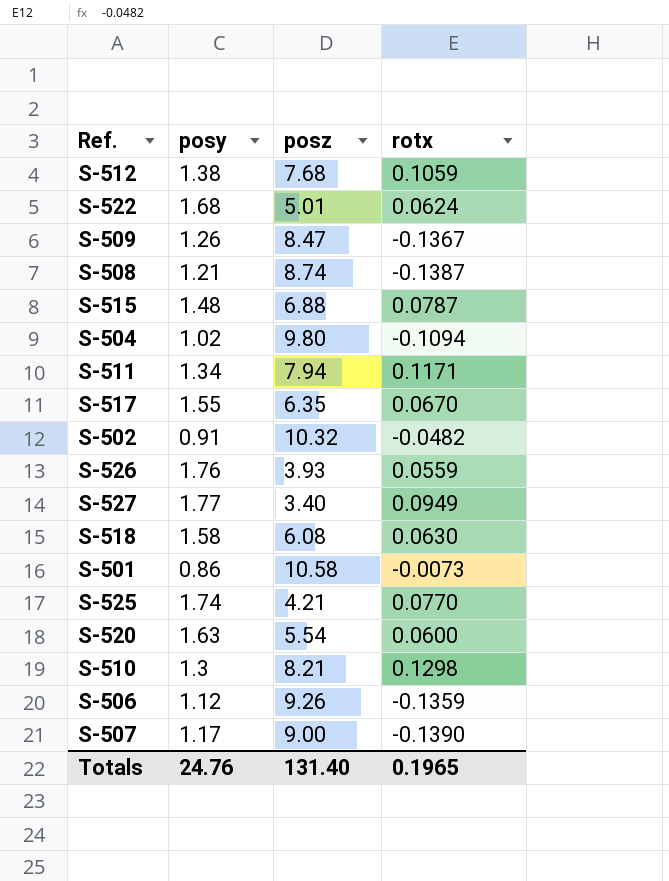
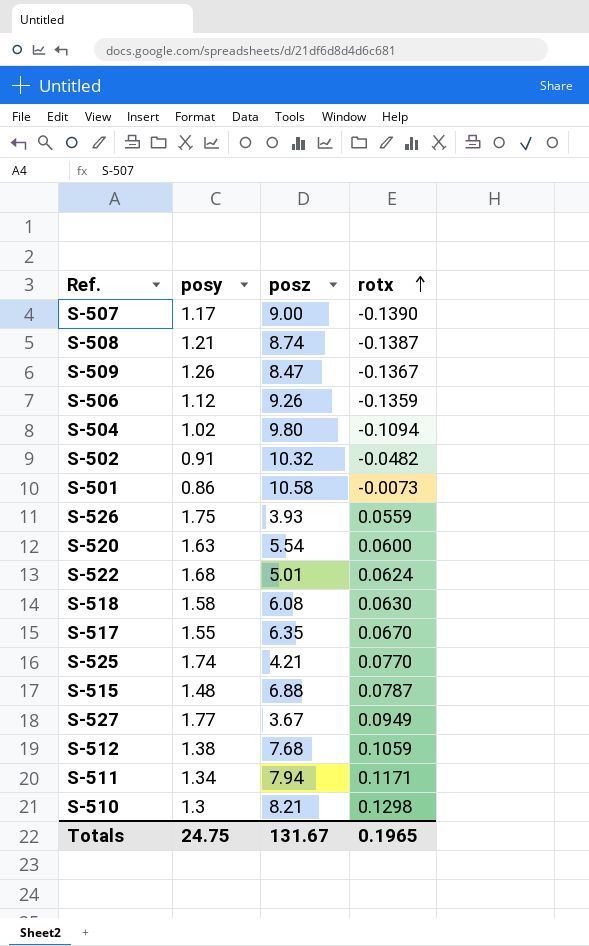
row order: none -> rotx ascending
S-526 | posy: 1.76 -> 1.75
S-527 | posz: 3.40 -> 3.67
Totals | posy: 24.76 -> 24.75
Totals | posz: 131.40 -> 131.67

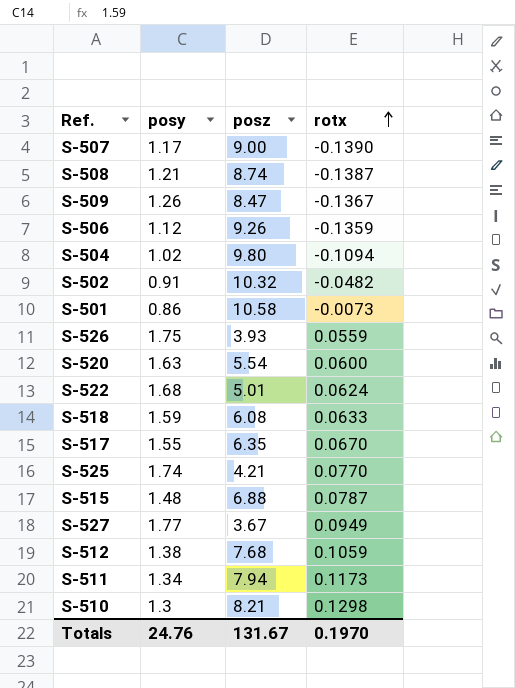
S-518 | posy: 1.58 -> 1.59
S-518 | rotx: 0.0630 -> 0.0633
S-511 | rotx: 0.1171 -> 0.1173
Totals | posy: 24.75 -> 24.76
Totals | rotx: 0.1965 -> 0.1970

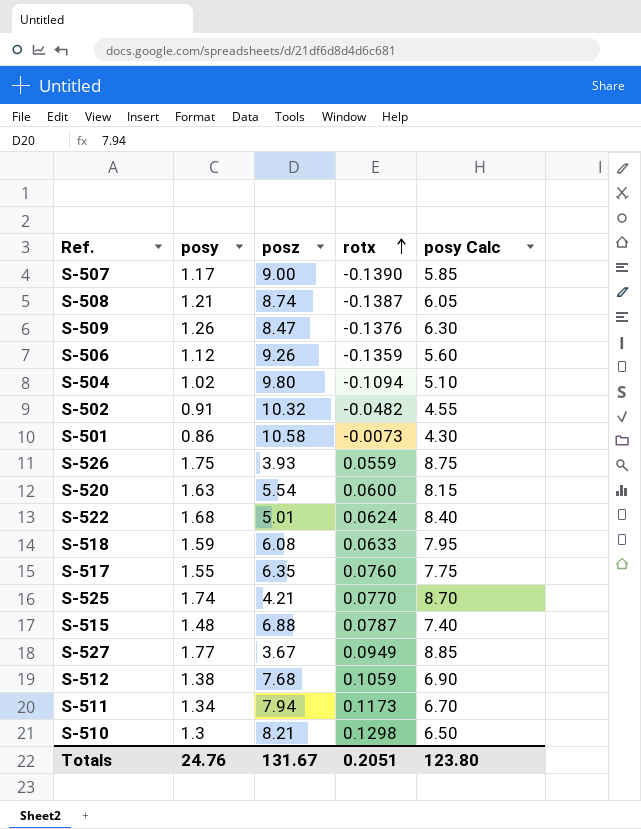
column posy Calc | formula: none -> [posy] * 5
S-509 | rotx: -0.1367 -> -0.1376
S-517 | rotx: 0.0670 -> 0.0760
Totals | rotx: 0.1970 -> 0.2051

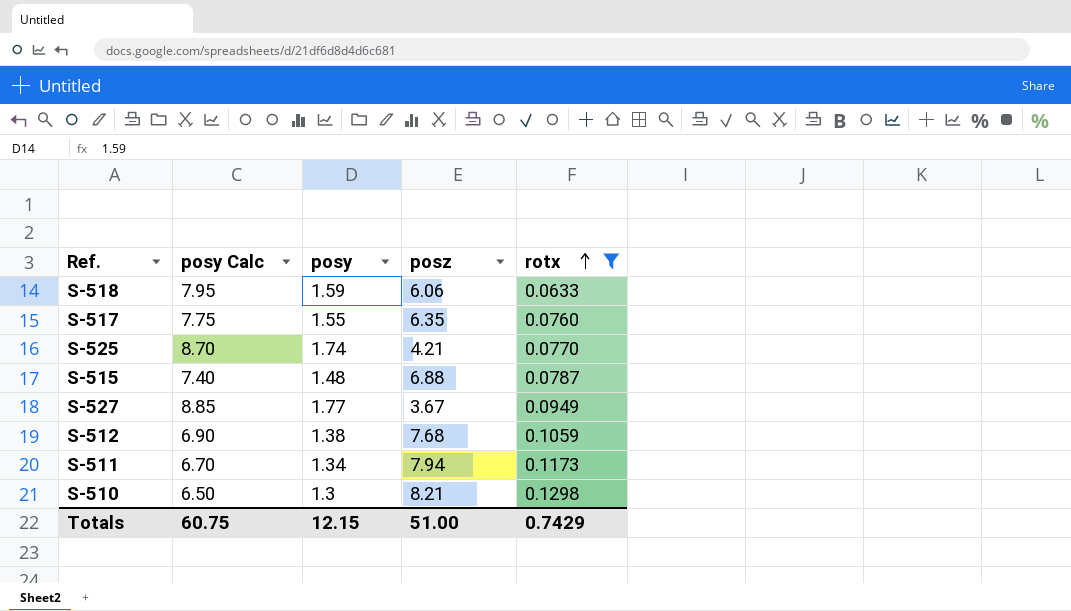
filter: none -> rotx >= 0.0633
column posy Calc | position: 5 -> 2
S-518 | posz: 6.08 -> 6.06
Totals | posy Calc: 123.80 -> 60.75
Totals | posy: 24.76 -> 12.15
Totals | posz: 131.67 -> 51.00
Totals | rotx: 0.2051 -> 0.7429

